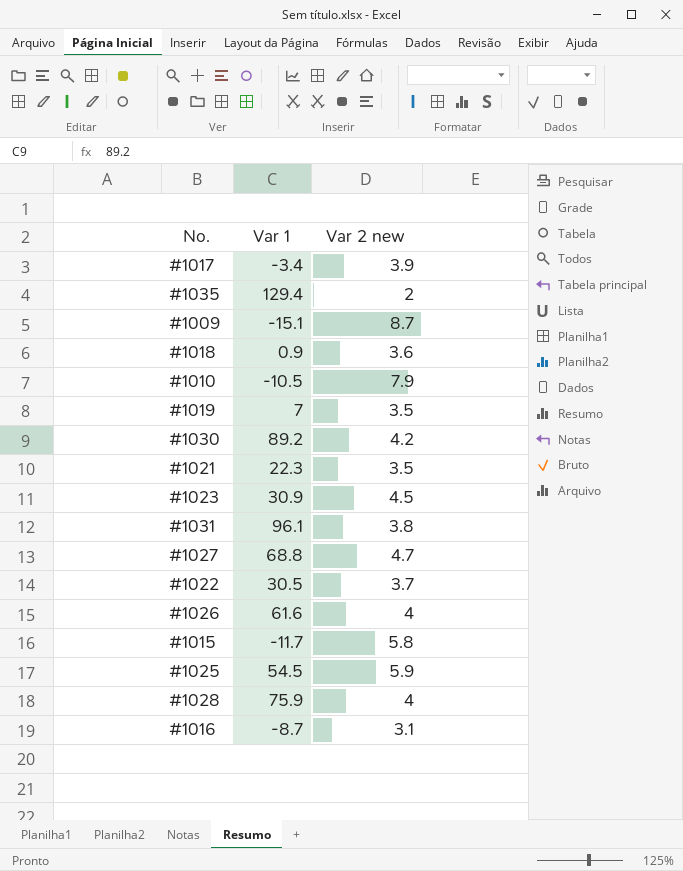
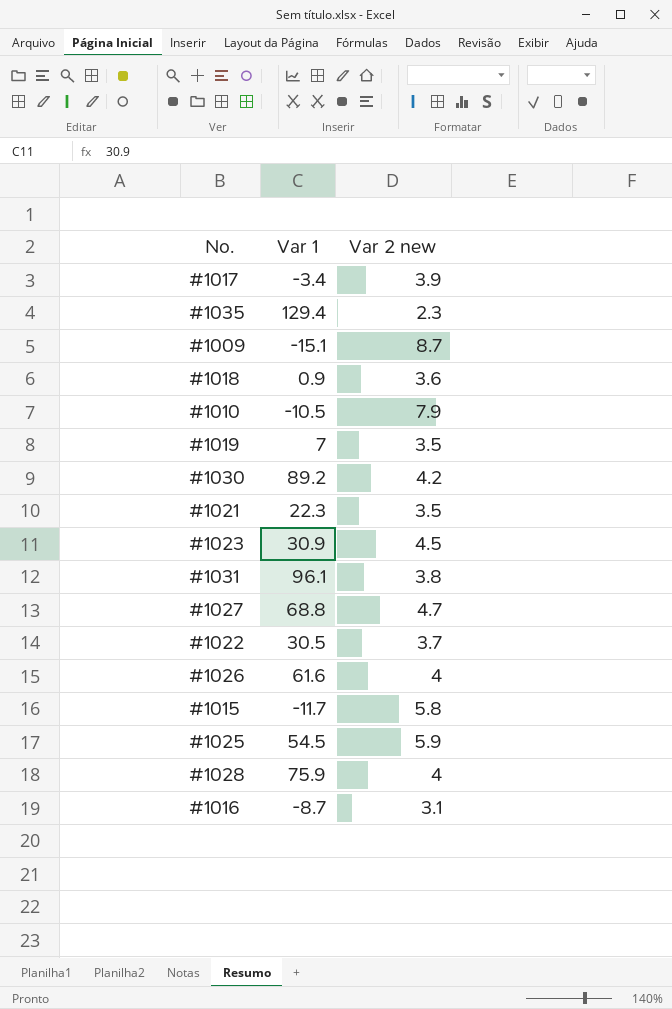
#1035 | Var 2 new: 2 -> 2.3

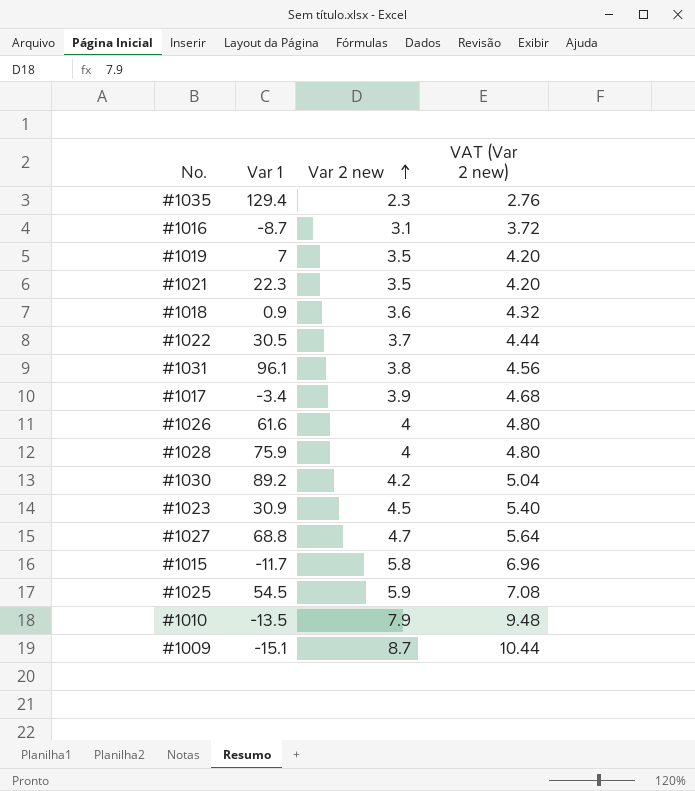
row order: none -> Var 2 new ascending
column VAT (Var 2 new) | formula: none -> [Var 2 new] * 1.2
#1010 | Var 1: -10.5 -> -13.5

